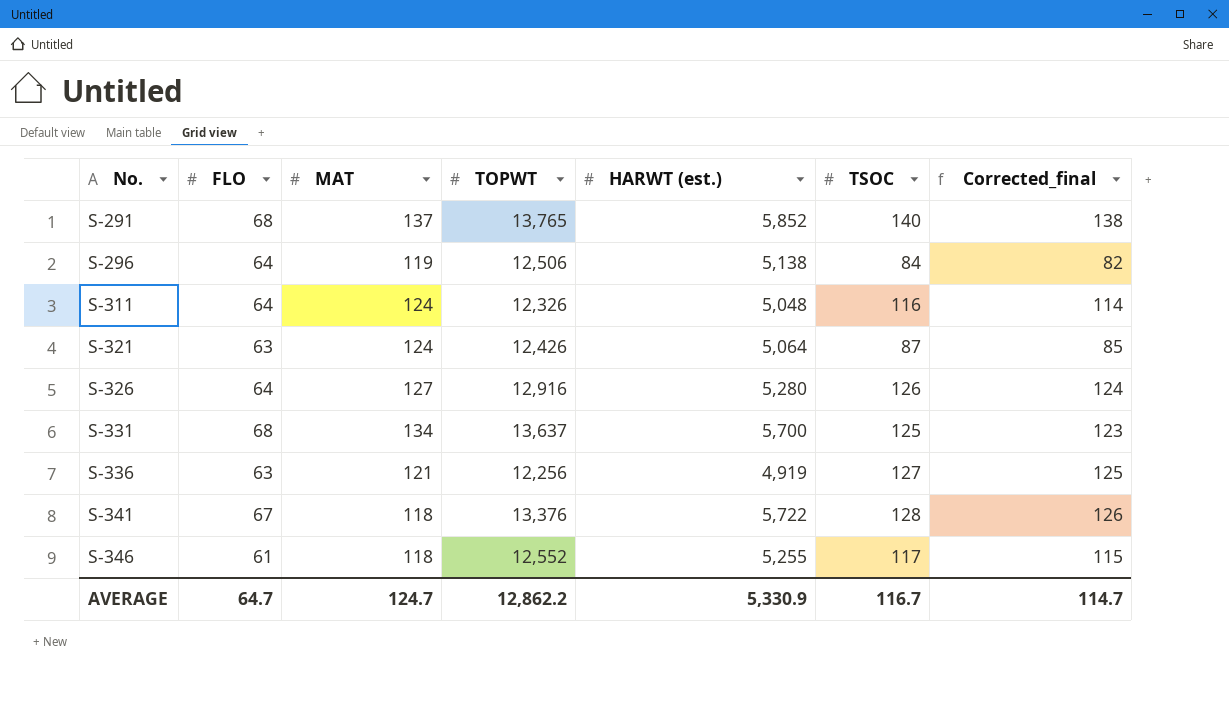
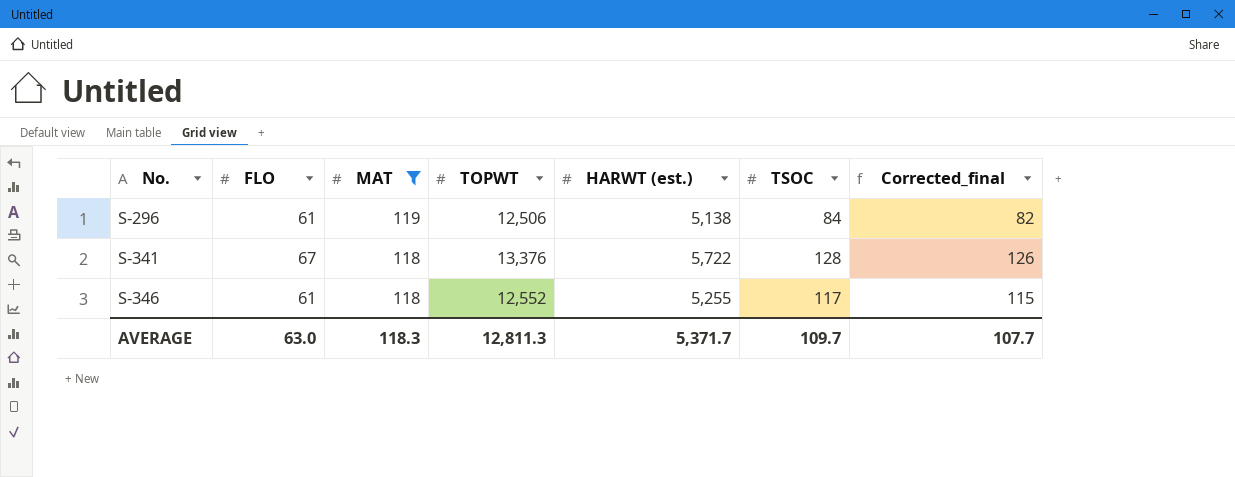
filter: none -> MAT <= 119
S-296 | FLO: 64 -> 61
AVERAGE | FLO: 64.7 -> 63.0
AVERAGE | MAT: 124.7 -> 118.3
AVERAGE | TOPWT: 12,862.2 -> 12,811.3
AVERAGE | HARWT (est.): 5,330.9 -> 5,371.7
AVERAGE | TSOC: 116.7 -> 109.7
AVERAGE | Corrected_final: 114.7 -> 107.7

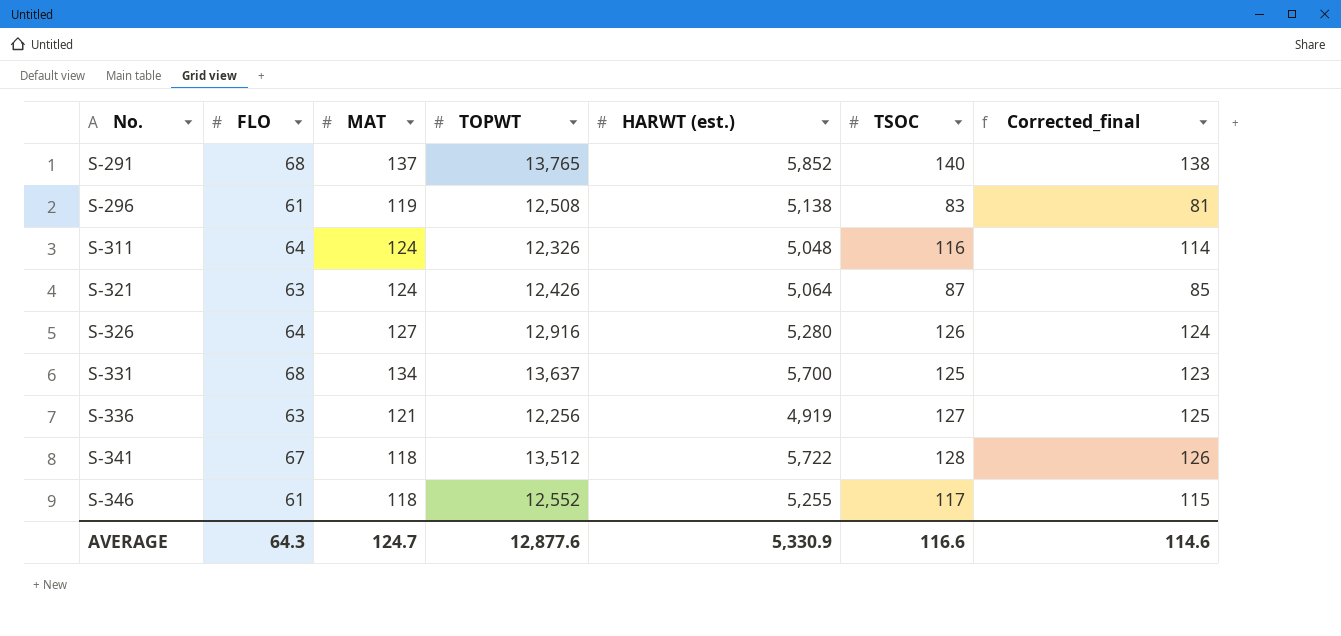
filter: MAT <= 119 -> none
S-296 | TOPWT: 12,506 -> 12,508
S-296 | TSOC: 84 -> 83
S-296 | Corrected_final: 82 -> 81
S-341 | TOPWT: 13,376 -> 13,512
AVERAGE | FLO: 63.0 -> 64.3
AVERAGE | MAT: 118.3 -> 124.7
AVERAGE | TOPWT: 12,811.3 -> 12,877.6
AVERAGE | HARWT (est.): 5,371.7 -> 5,330.9
AVERAGE | TSOC: 109.7 -> 116.6
AVERAGE | Corrected_final: 107.7 -> 114.6

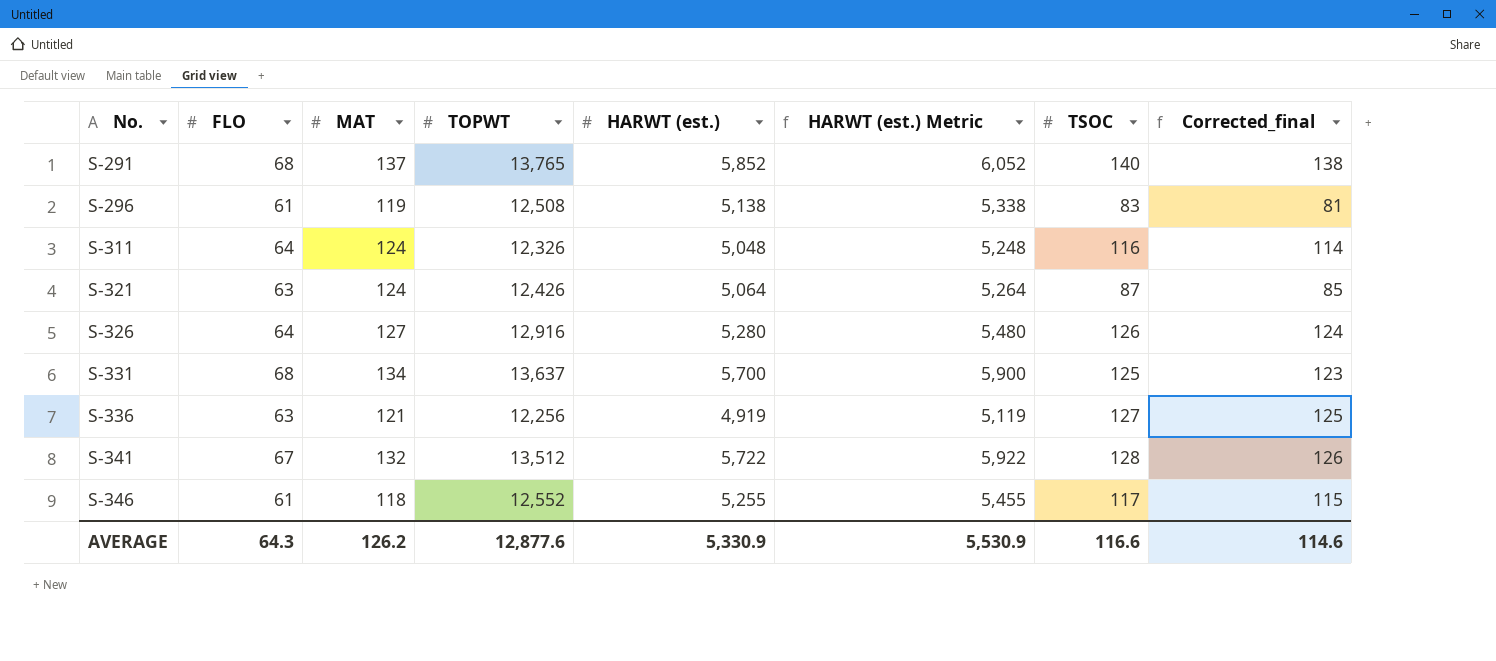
column HARWT (est.) Metric | formula: none -> [HARWT (est.)] + 200
S-341 | MAT: 118 -> 132
AVERAGE | MAT: 124.7 -> 126.2

